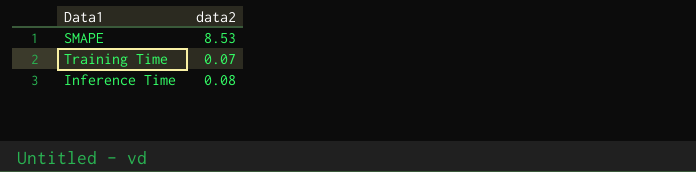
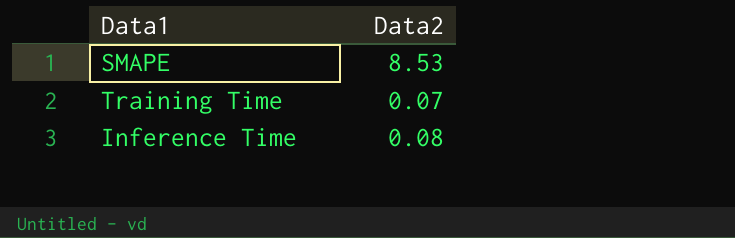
column name: data2 -> Data2

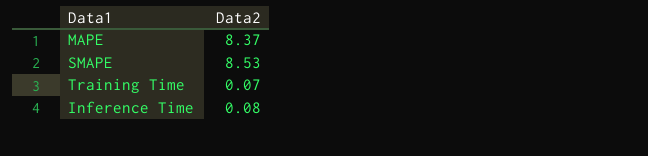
row MAPE: none -> 8.37

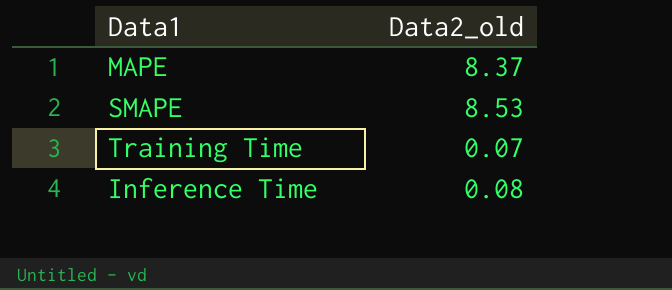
column name: Data2 -> Data2_old

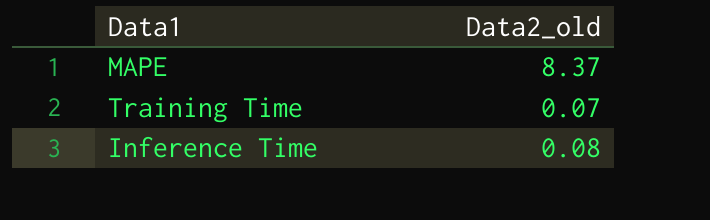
row SMAPE: 8.53 -> none

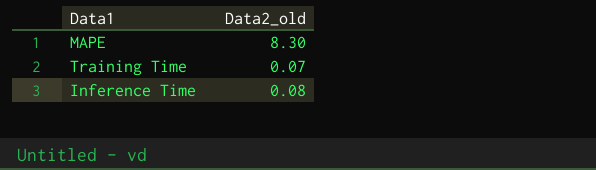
MAPE | Data2_old: 8.37 -> 8.30

